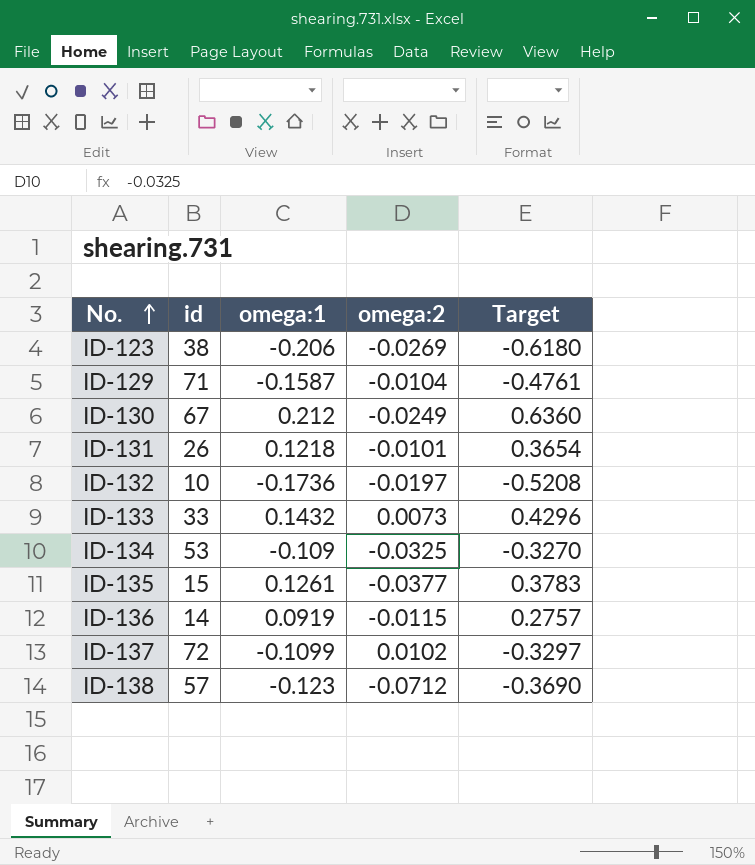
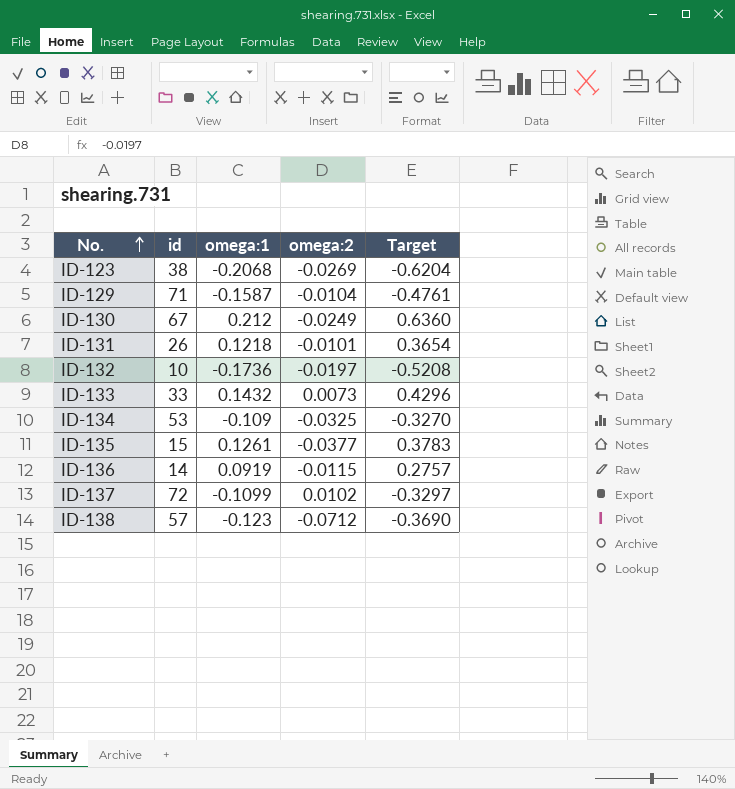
ID-123 | omega:1: -0.206 -> -0.2068
ID-123 | Target: -0.6180 -> -0.6204

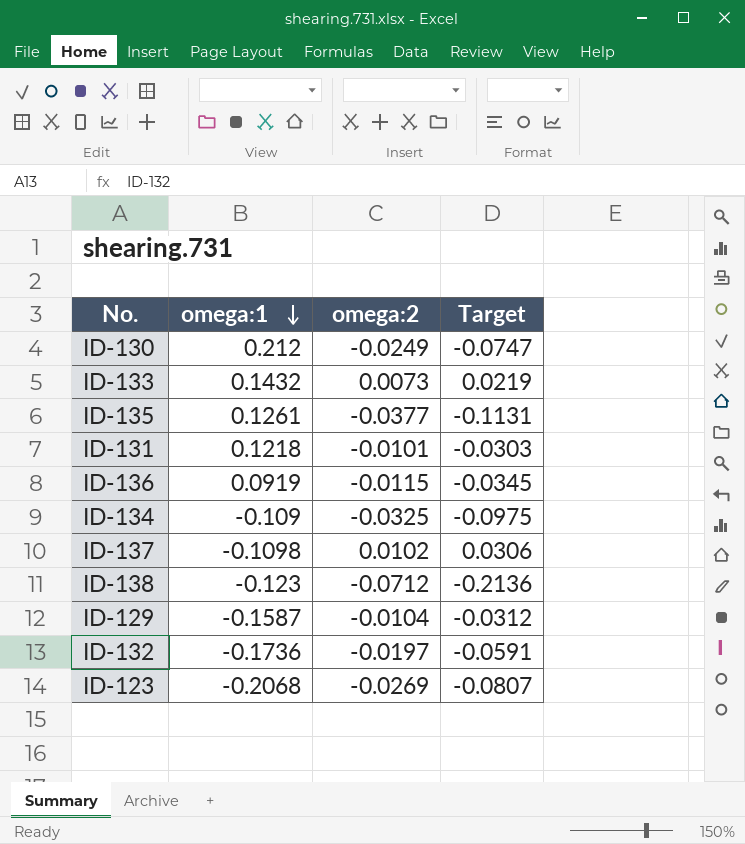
row order: No. ascending -> omega:1 descending
column id | position: 2 -> none
column Target | formula: [omega:1] * 3 -> [omega:2] * 3
ID-137 | omega:1: -0.1099 -> -0.1098

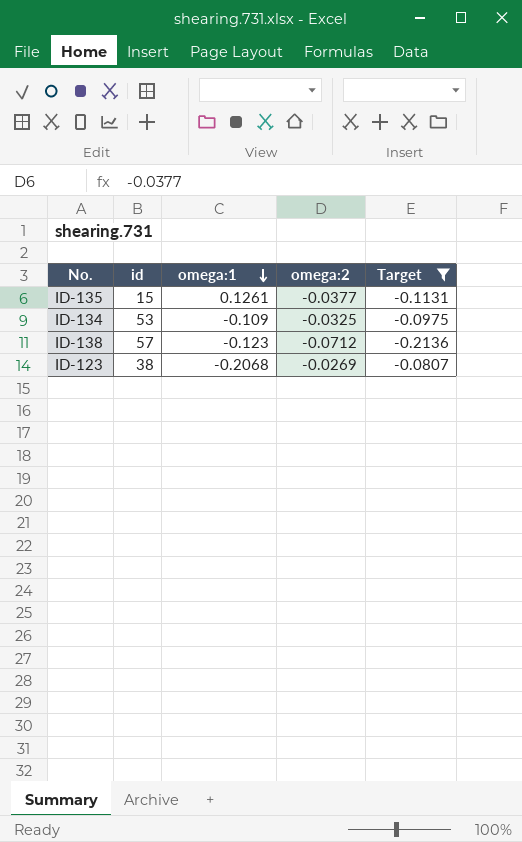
filter: none -> Target <= -0.0807
column id | position: none -> 2

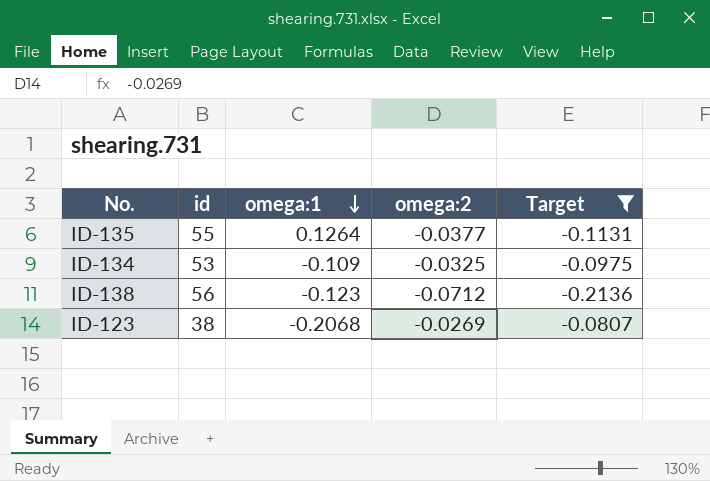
ID-135 | id: 15 -> 55
ID-135 | omega:1: 0.1261 -> 0.1264
ID-138 | id: 57 -> 56

